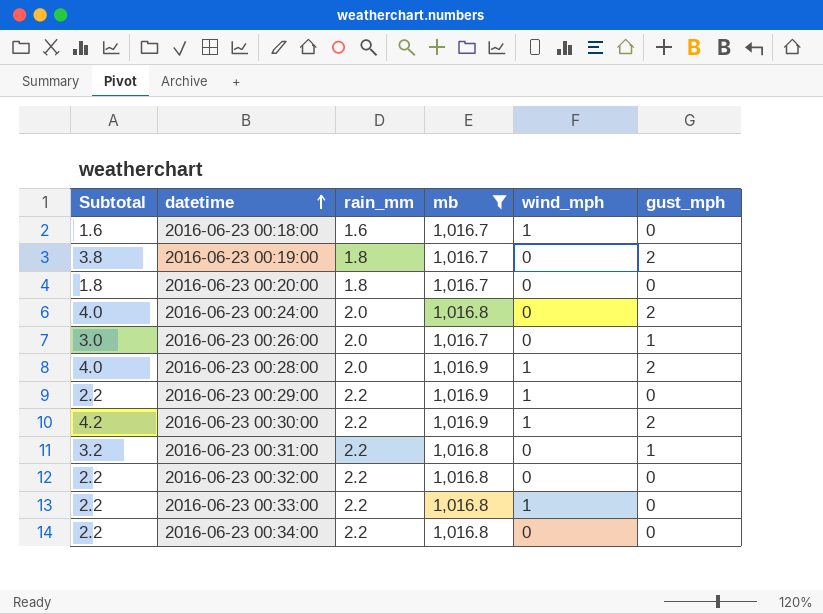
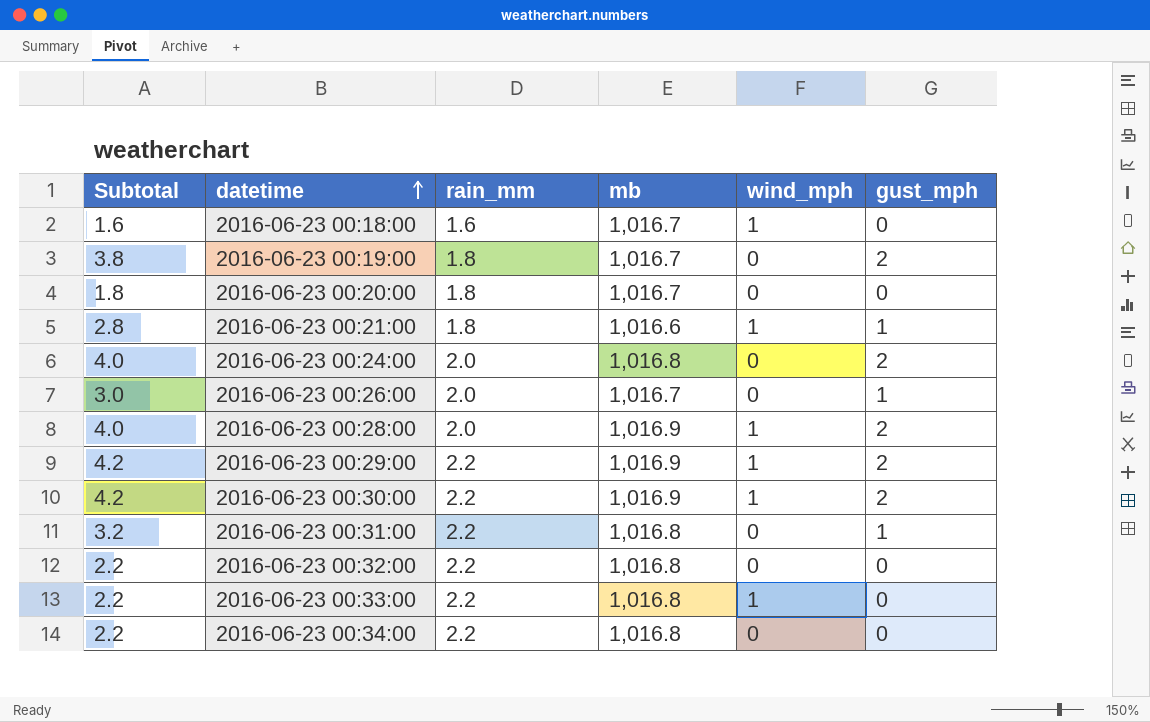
filter: mb != 1,016.6 -> none
2016-06-23 00:29:00 | Subtotal: 2.2 -> 4.2
2016-06-23 00:29:00 | gust_mph: 0 -> 2

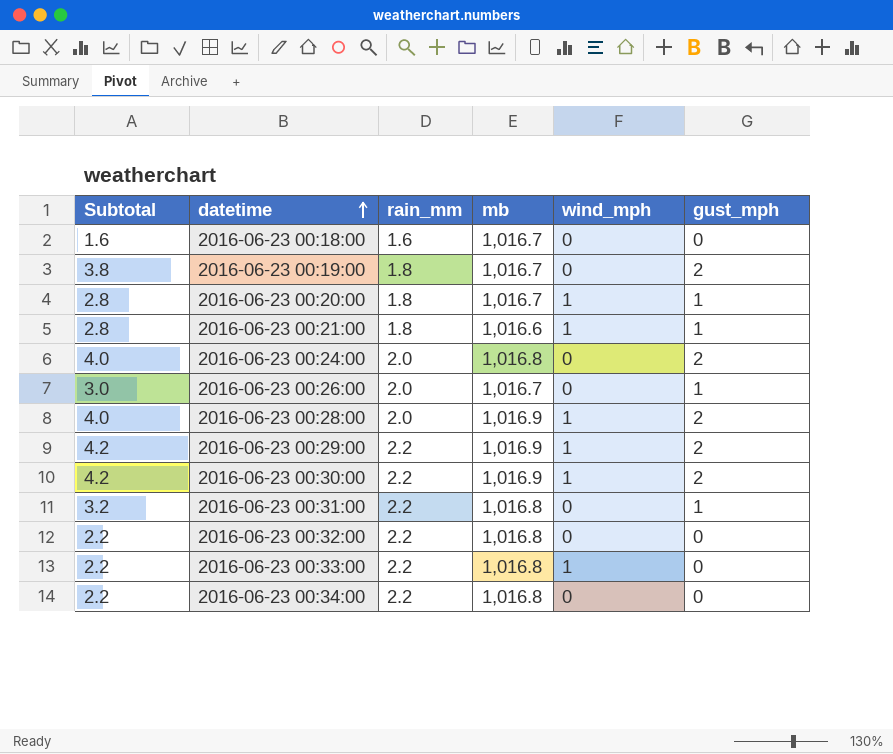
2016-06-23 00:18:00 | wind_mph: 1 -> 0
2016-06-23 00:20:00 | Subtotal: 1.8 -> 2.8
2016-06-23 00:20:00 | wind_mph: 0 -> 1
2016-06-23 00:20:00 | gust_mph: 0 -> 1

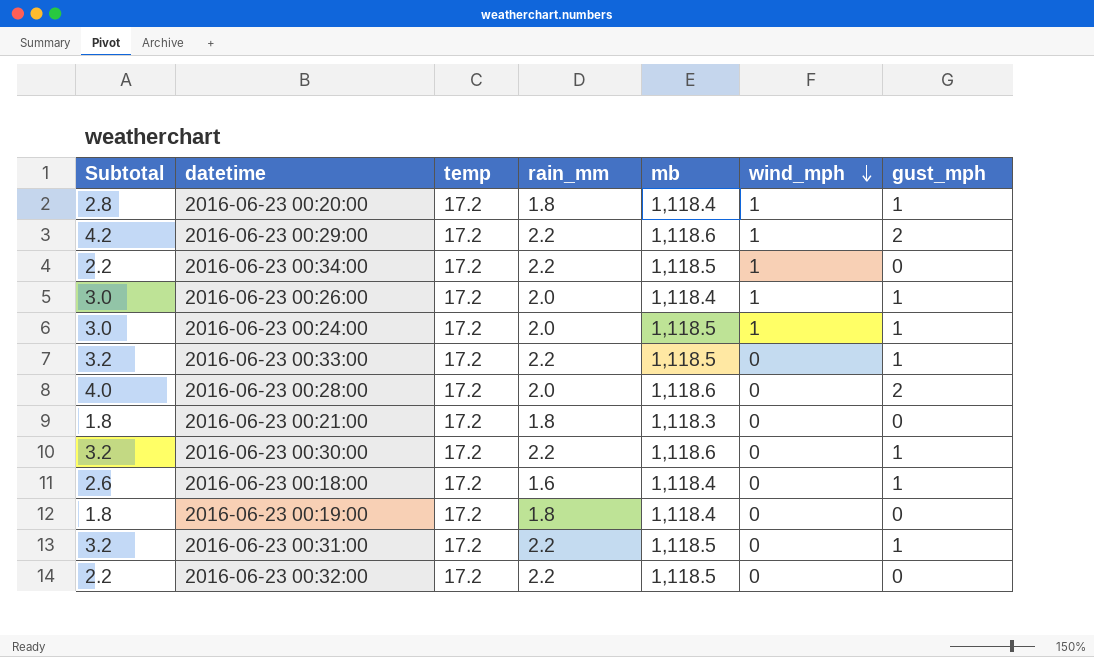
row order: datetime ascending -> wind_mph descending
column temp | position: none -> 3
2016-06-23 00:20:00 | mb: 1,016.7 -> 1,118.4
2016-06-23 00:29:00 | mb: 1,016.9 -> 1,118.6
2016-06-23 00:34:00 | mb: 1,016.8 -> 1,118.5
2016-06-23 00:34:00 | wind_mph: 0 -> 1
2016-06-23 00:26:00 | mb: 1,016.7 -> 1,118.4
2016-06-23 00:26:00 | wind_mph: 0 -> 1
2016-06-23 00:24:00 | Subtotal: 4.0 -> 3.0
2016-06-23 00:24:00 | mb: 1,016.8 -> 1,118.5
2016-06-23 00:24:00 | wind_mph: 0 -> 1
2016-06-23 00:24:00 | gust_mph: 2 -> 1
2016-06-23 00:33:00 | Subtotal: 2.2 -> 3.2
2016-06-23 00:33:00 | mb: 1,016.8 -> 1,118.5
2016-06-23 00:33:00 | wind_mph: 1 -> 0
2016-06-23 00:33:00 | gust_mph: 0 -> 1
2016-06-23 00:28:00 | mb: 1,016.9 -> 1,118.6
2016-06-23 00:28:00 | wind_mph: 1 -> 0
2016-06-23 00:21:00 | Subtotal: 2.8 -> 1.8
2016-06-23 00:21:00 | mb: 1,016.6 -> 1,118.3
2016-06-23 00:21:00 | wind_mph: 1 -> 0
2016-06-23 00:21:00 | gust_mph: 1 -> 0
2016-06-23 00:30:00 | Subtotal: 4.2 -> 3.2
2016-06-23 00:30:00 | mb: 1,016.9 -> 1,118.6
2016-06-23 00:30:00 | wind_mph: 1 -> 0
2016-06-23 00:30:00 | gust_mph: 2 -> 1
2016-06-23 00:18:00 | Subtotal: 1.6 -> 2.6
2016-06-23 00:18:00 | mb: 1,016.7 -> 1,118.4
2016-06-23 00:18:00 | gust_mph: 0 -> 1
2016-06-23 00:19:00 | Subtotal: 3.8 -> 1.8
2016-06-23 00:19:00 | mb: 1,016.7 -> 1,118.4
2016-06-23 00:19:00 | gust_mph: 2 -> 0
2016-06-23 00:31:00 | mb: 1,016.8 -> 1,118.5
2016-06-23 00:32:00 | mb: 1,016.8 -> 1,118.5

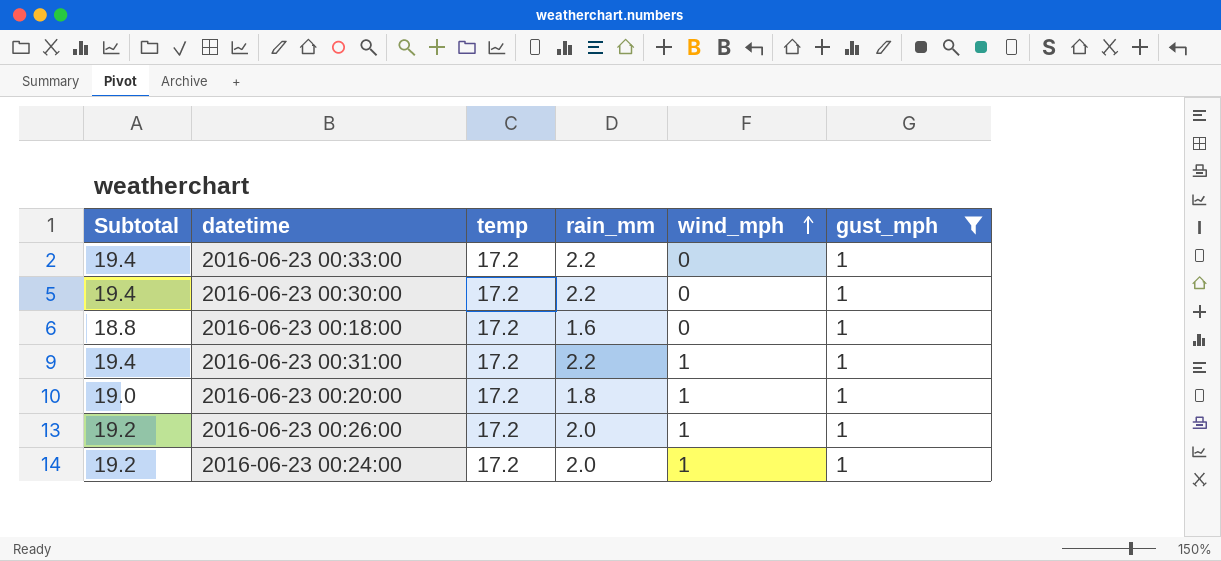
filter: none -> gust_mph = 1
row order: wind_mph descending -> wind_mph ascending
column mb | position: 5 -> none
column Subtotal | formula: [rain_mm] + [gust_mph] -> [temp] + [rain_mm]
2016-06-23 00:31:00 | wind_mph: 0 -> 1

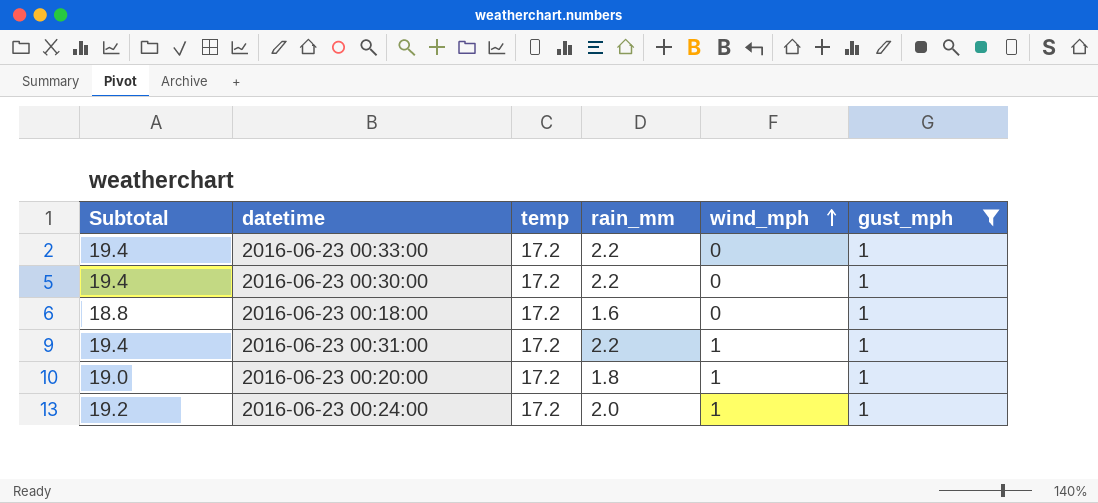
row 2016-06-23 00:26:00: 19.2 | 17.2 | 2.0 | 1 | 1 -> none

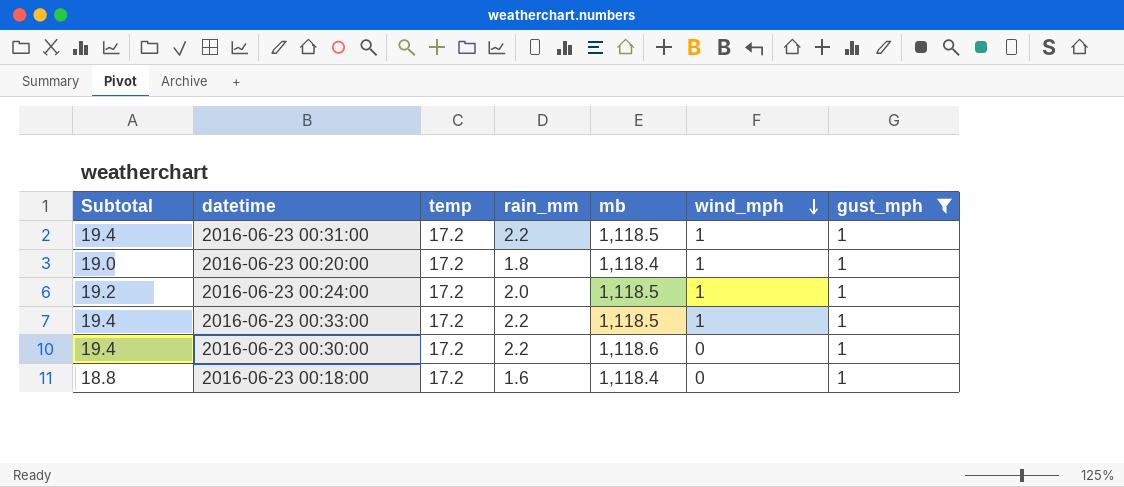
row order: wind_mph ascending -> wind_mph descending
column mb | position: none -> 5
2016-06-23 00:33:00 | wind_mph: 0 -> 1

